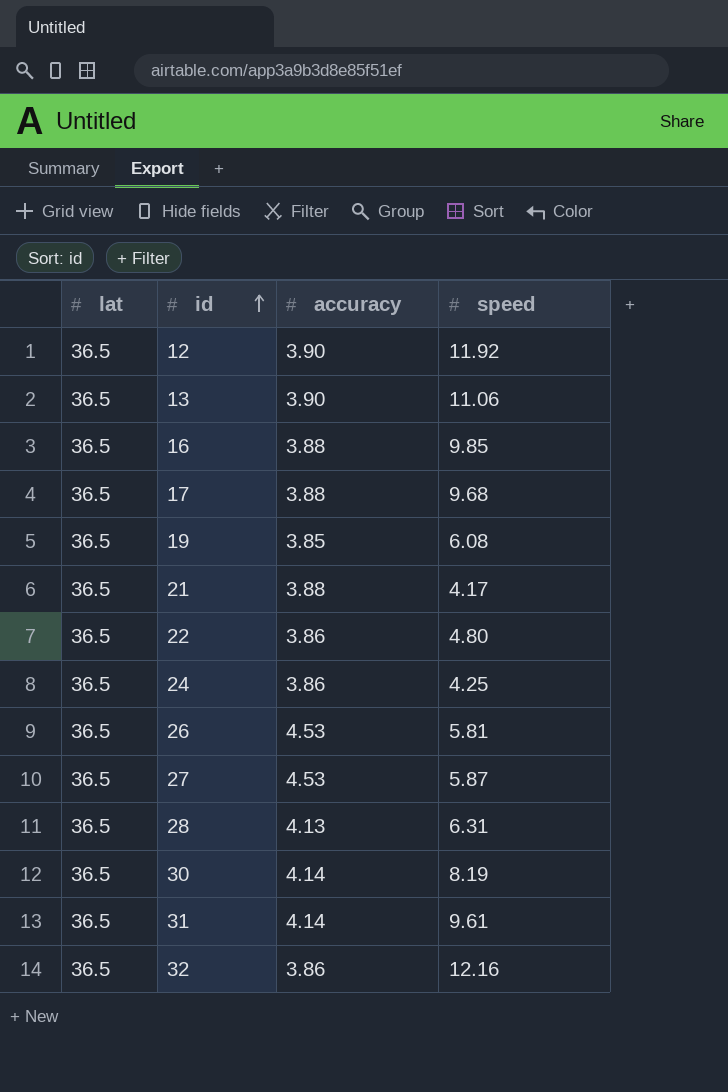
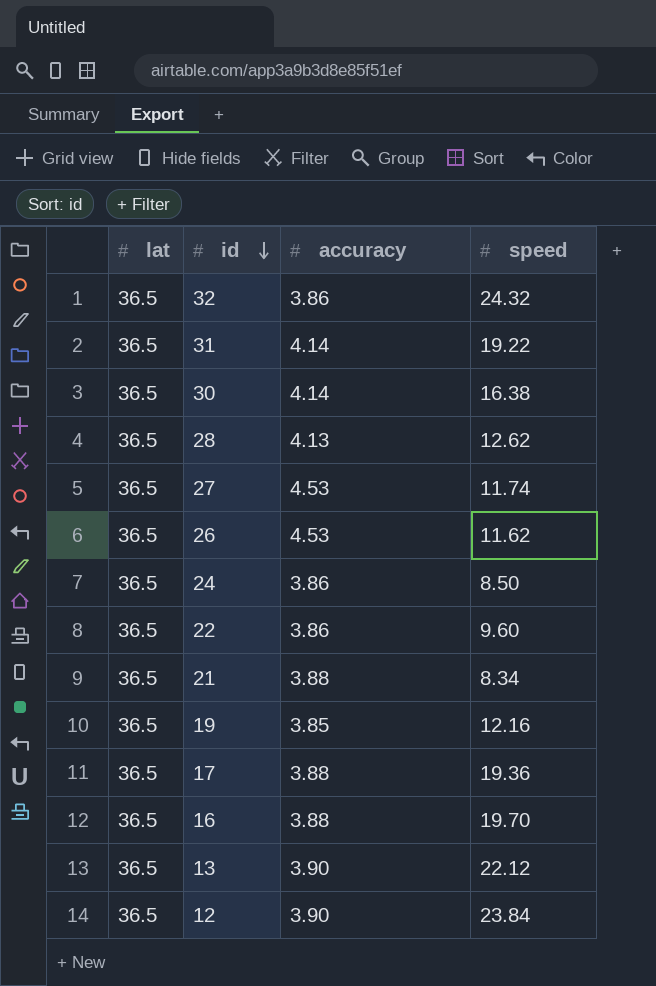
row order: id ascending -> id descending
32 | speed: 12.16 -> 24.32
31 | speed: 9.61 -> 19.22
30 | speed: 8.19 -> 16.38
28 | speed: 6.31 -> 12.62
27 | speed: 5.87 -> 11.74
26 | speed: 5.81 -> 11.62
24 | speed: 4.25 -> 8.50
22 | speed: 4.80 -> 9.60
21 | speed: 4.17 -> 8.34
19 | speed: 6.08 -> 12.16
17 | speed: 9.68 -> 19.36
16 | speed: 9.85 -> 19.70
13 | speed: 11.06 -> 22.12
12 | speed: 11.92 -> 23.84

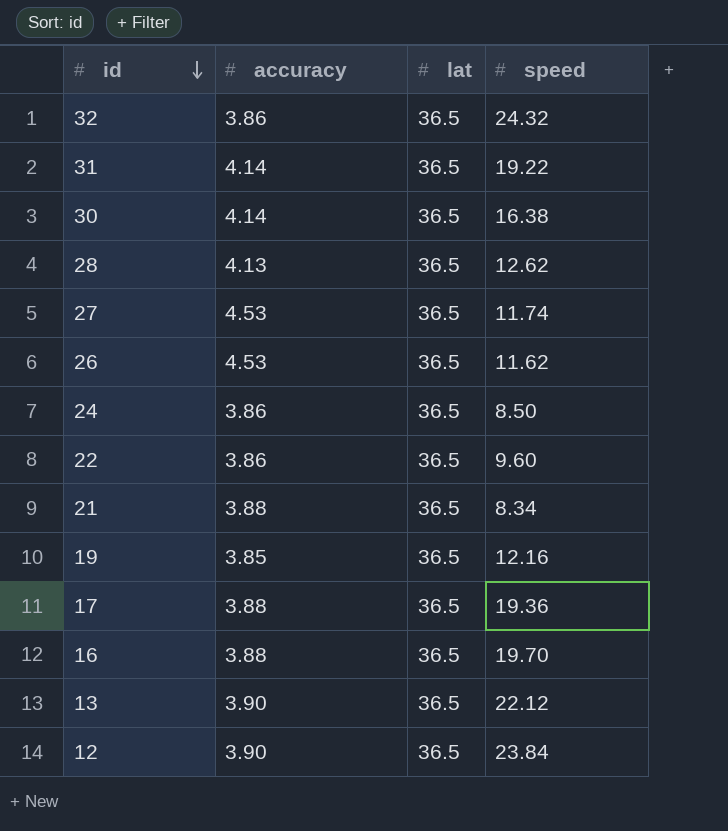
column lat | position: 1 -> 3

